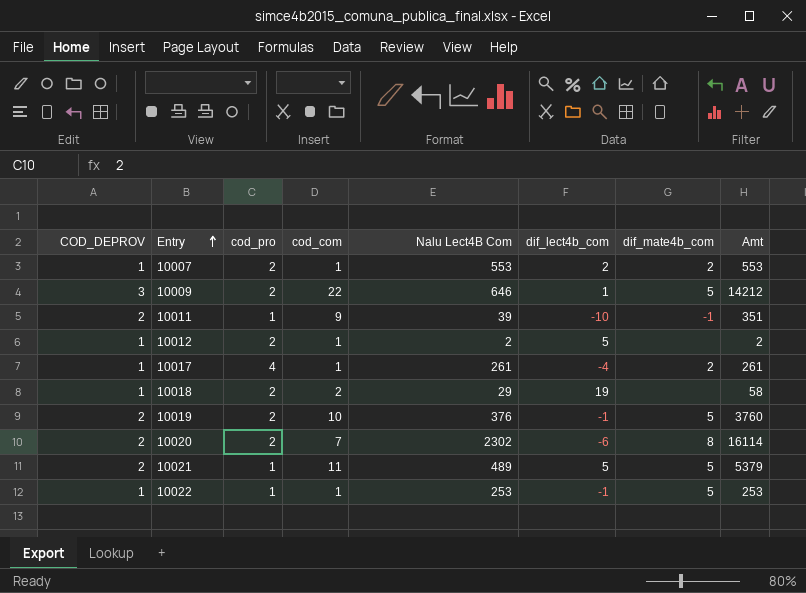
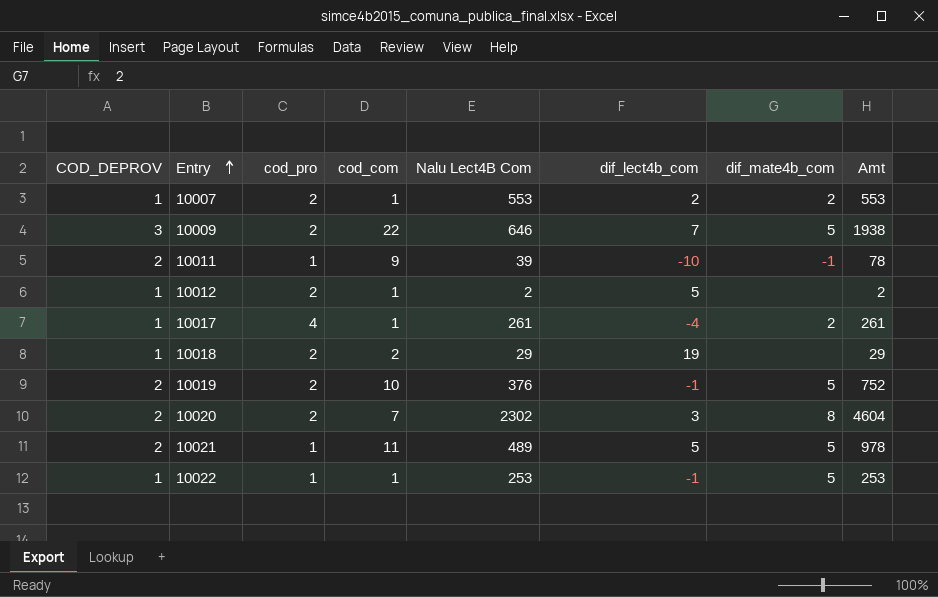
column Amt | formula: [cod_com] * [Nalu Lect4B Com] -> [COD_DEPROV] * [Nalu Lect4B Com]
10009 | dif_lect4b_com: 1 -> 7
10020 | dif_lect4b_com: -6 -> 3

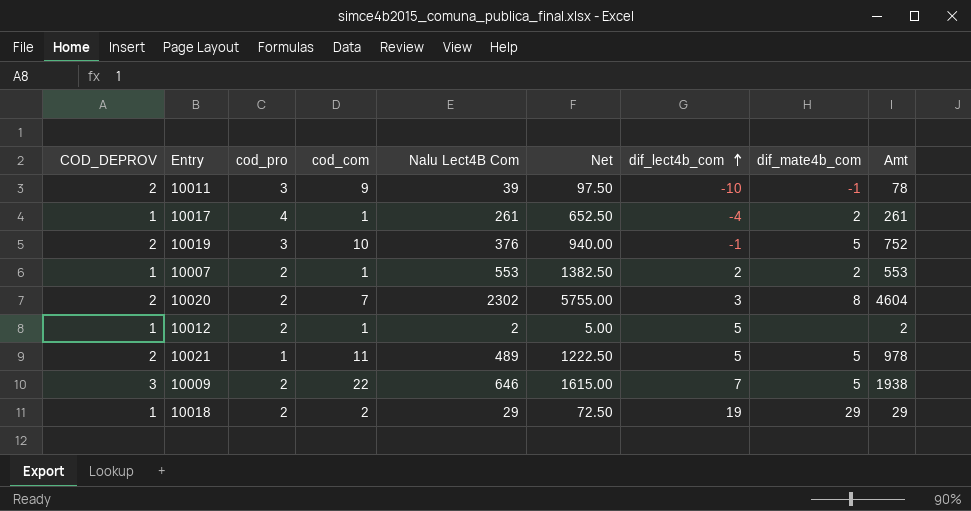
row order: Entry ascending -> dif_lect4b_com ascending
column Net | formula: none -> [Nalu Lect4B Com] * 2.5
row 10022: 1 | 1 | 1 | 253 | -1 | 5 | 253 -> none
10011 | cod_pro: 1 -> 3
10019 | cod_pro: 2 -> 3
10018 | dif_mate4b_com: none -> 29

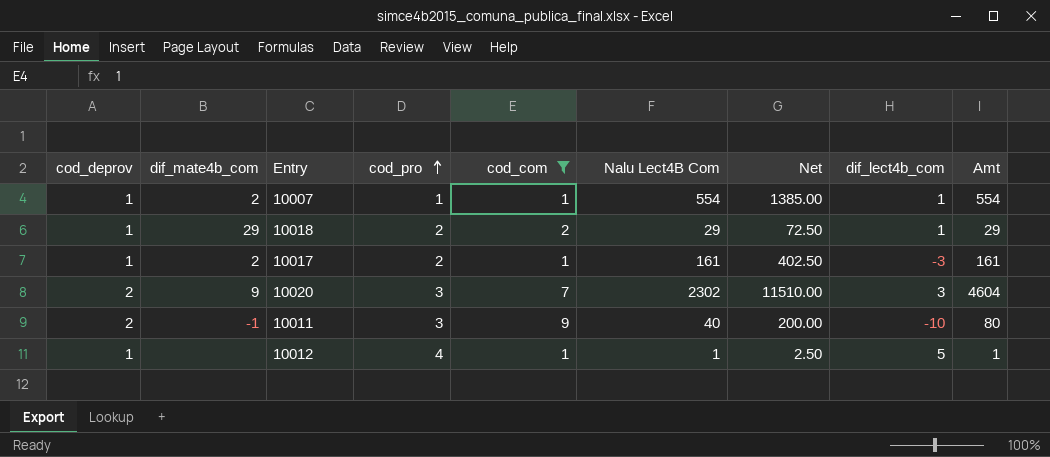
filter: none -> cod_com <= 9
row order: dif_lect4b_com ascending -> cod_pro ascending
column name: COD_DEPROV -> cod_deprov
column dif_mate4b_com | position: 8 -> 2
column Net | formula: [Nalu Lect4B Com] * 2.5 -> [Amt] * 2.5
10007 | cod_pro: 2 -> 1
10007 | Nalu Lect4B Com: 553 -> 554
10007 | dif_lect4b_com: 2 -> 1
10007 | Amt: 553 -> 554
10018 | dif_lect4b_com: 19 -> 1
10017 | cod_pro: 4 -> 2
10017 | Nalu Lect4B Com: 261 -> 161
10017 | dif_lect4b_com: -4 -> -3
10017 | Amt: 261 -> 161
10020 | dif_mate4b_com: 8 -> 9
10020 | cod_pro: 2 -> 3
10011 | Nalu Lect4B Com: 39 -> 40
10011 | Amt: 78 -> 80
10012 | cod_pro: 2 -> 4
10012 | Nalu Lect4B Com: 2 -> 1
10012 | Amt: 2 -> 1

